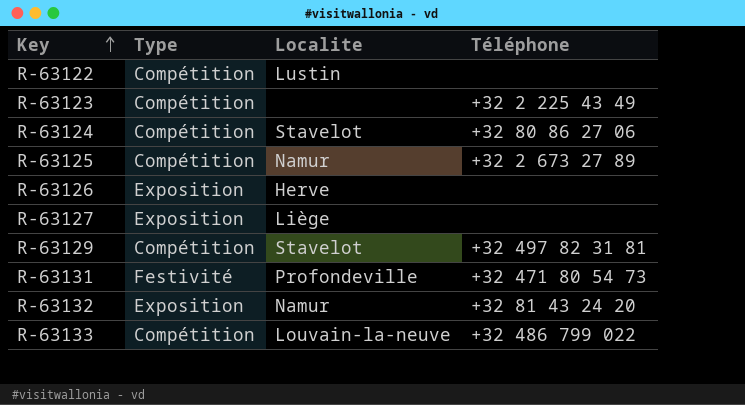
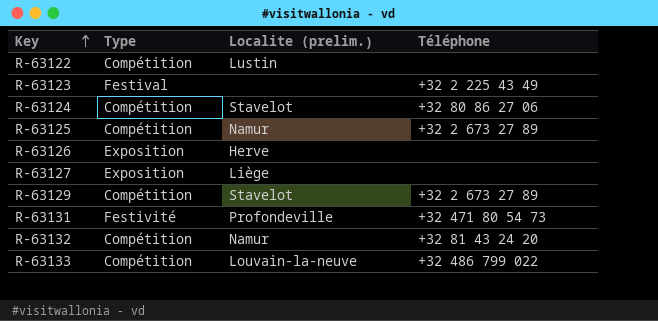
column name: Localite -> Localite (prelim.)
R-63123 | Type: Compétition -> Festival
R-63129 | Téléphone: +32 497 82 31 81 -> +32 2 673 27 89
R-63132 | Type: Exposition -> Compétition

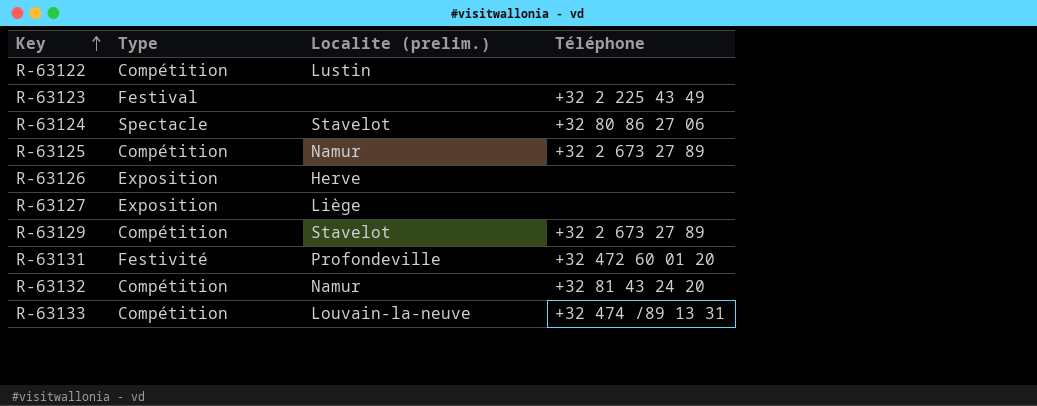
R-63124 | Type: Compétition -> Spectacle
R-63131 | Téléphone: +32 471 80 54 73 -> +32 472 60 01 20
R-63133 | Téléphone: +32 486 799 022 -> +32 474 /89 13 31

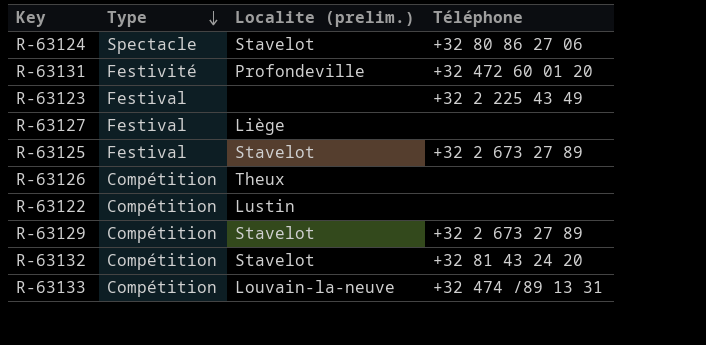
row order: Key ascending -> Type descending
R-63127 | Type: Exposition -> Festival
R-63125 | Type: Compétition -> Festival
R-63125 | Localite (prelim.): Namur -> Stavelot
R-63126 | Type: Exposition -> Compétition
R-63126 | Localite (prelim.): Herve -> Theux
R-63132 | Localite (prelim.): Namur -> Stavelot

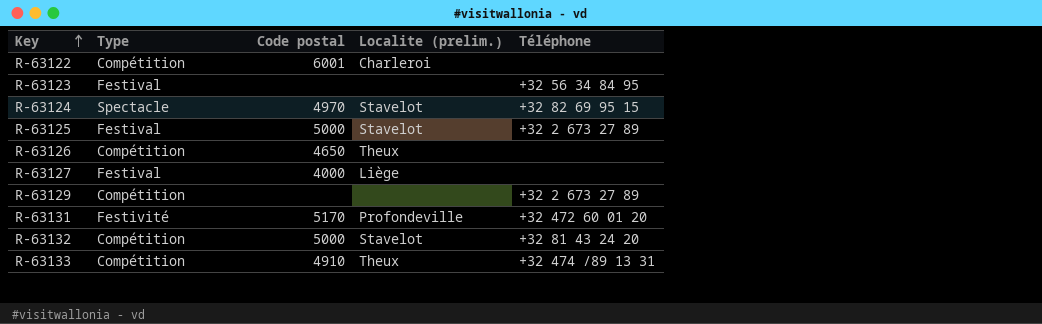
row order: Type descending -> Key ascending
column Code postal | position: none -> 3
R-63122 | Localite (prelim.): Lustin -> Charleroi
R-63123 | Téléphone: +32 2 225 43 49 -> +32 56 34 84 95
R-63124 | Téléphone: +32 80 86 27 06 -> +32 82 69 95 15
R-63129 | Localite (prelim.): Stavelot -> none
R-63133 | Localite (prelim.): Louvain-la-neuve -> Theux

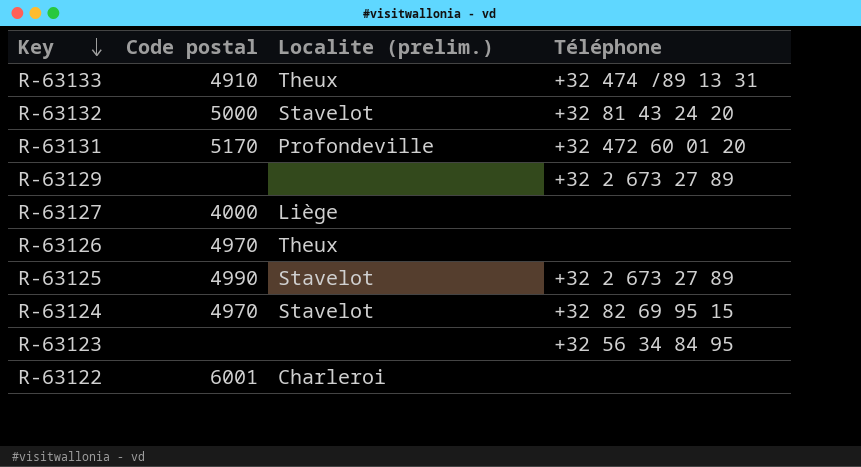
row order: Key ascending -> Key descending
column Type | position: 2 -> none
R-63126 | Code postal: 4650 -> 4970
R-63125 | Code postal: 5000 -> 4990

